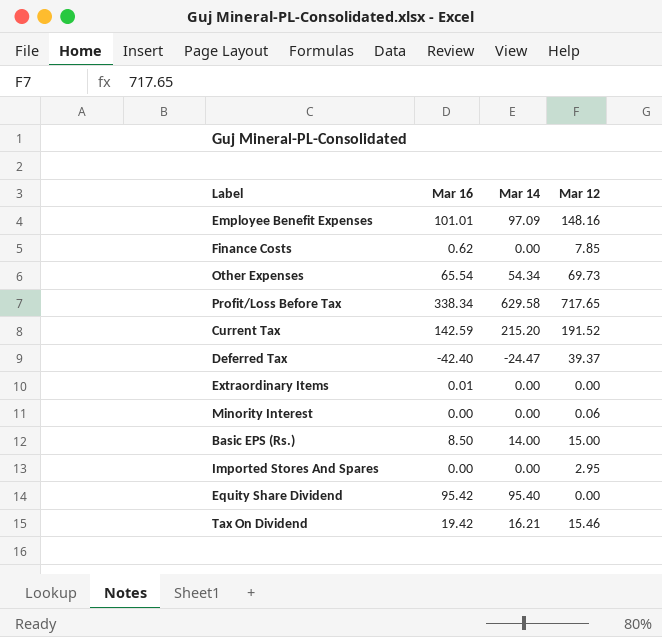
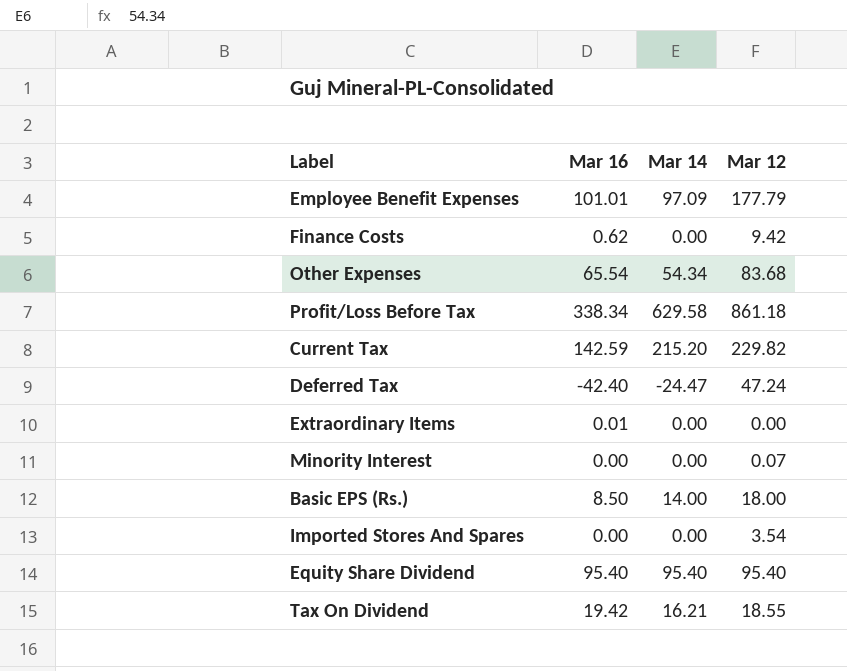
Employee Benefit Expenses | Mar 12: 148.16 -> 177.79
Finance Costs | Mar 12: 7.85 -> 9.42
Other Expenses | Mar 12: 69.73 -> 83.68
Profit/Loss Before Tax | Mar 12: 717.65 -> 861.18
Current Tax | Mar 12: 191.52 -> 229.82
Deferred Tax | Mar 12: 39.37 -> 47.24
Minority Interest | Mar 12: 0.06 -> 0.07
Basic EPS (Rs.) | Mar 12: 15.00 -> 18.00
Imported Stores And Spares | Mar 12: 2.95 -> 3.54
Equity Share Dividend | Mar 16: 95.42 -> 95.40
Equity Share Dividend | Mar 12: 0.00 -> 95.40
Tax On Dividend | Mar 12: 15.46 -> 18.55

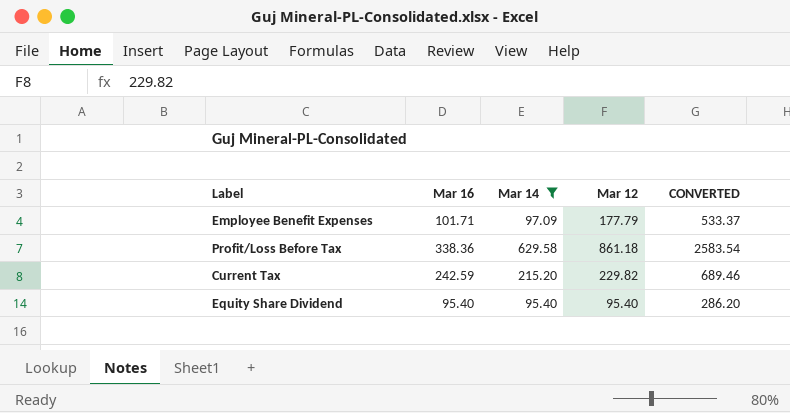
filter: none -> Mar 14 >= 95.40
column CONVERTED | formula: none -> [Mar 12] * 3
Employee Benefit Expenses | Mar 16: 101.01 -> 101.71
Profit/Loss Before Tax | Mar 16: 338.34 -> 338.36
Current Tax | Mar 16: 142.59 -> 242.59

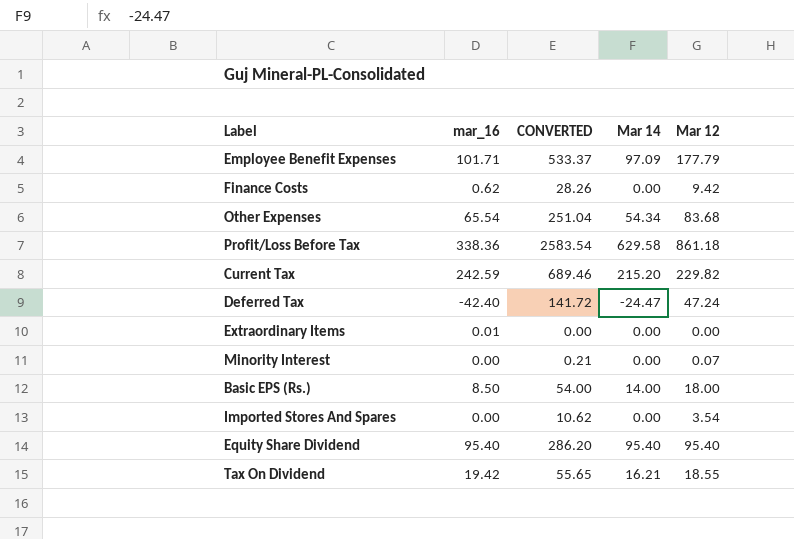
filter: Mar 14 >= 95.40 -> none
column name: Mar 16 -> mar_16
column CONVERTED | position: 5 -> 3

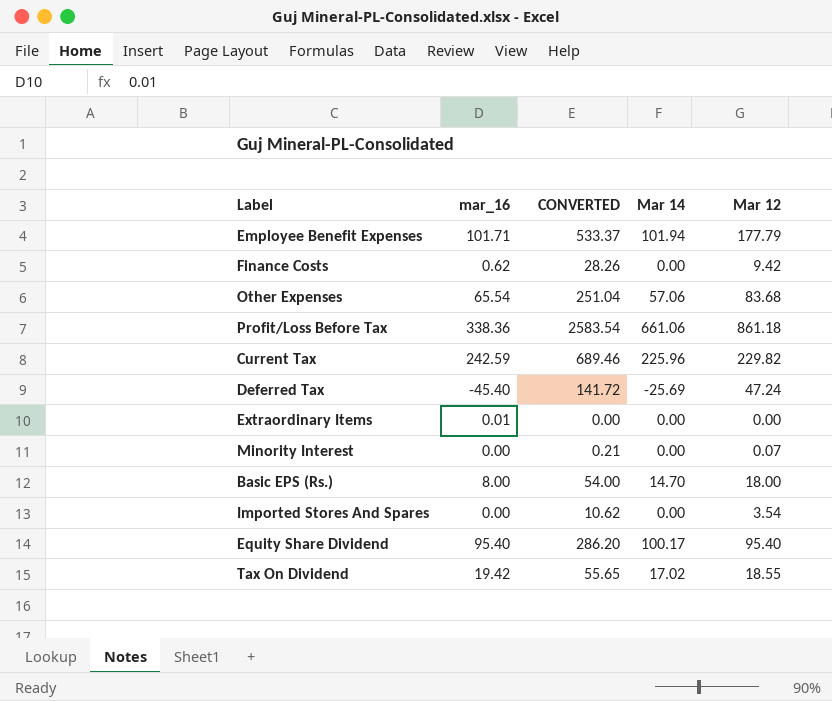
Employee Benefit Expenses | Mar 14: 97.09 -> 101.94
Other Expenses | Mar 14: 54.34 -> 57.06
Profit/Loss Before Tax | Mar 14: 629.58 -> 661.06
Current Tax | Mar 14: 215.20 -> 225.96
Deferred Tax | mar_16: -42.40 -> -45.40
Deferred Tax | Mar 14: -24.47 -> -25.69
Basic EPS (Rs.) | mar_16: 8.50 -> 8.00
Basic EPS (Rs.) | Mar 14: 14.00 -> 14.70
Equity Share Dividend | Mar 14: 95.40 -> 100.17
Tax On Dividend | Mar 14: 16.21 -> 17.02

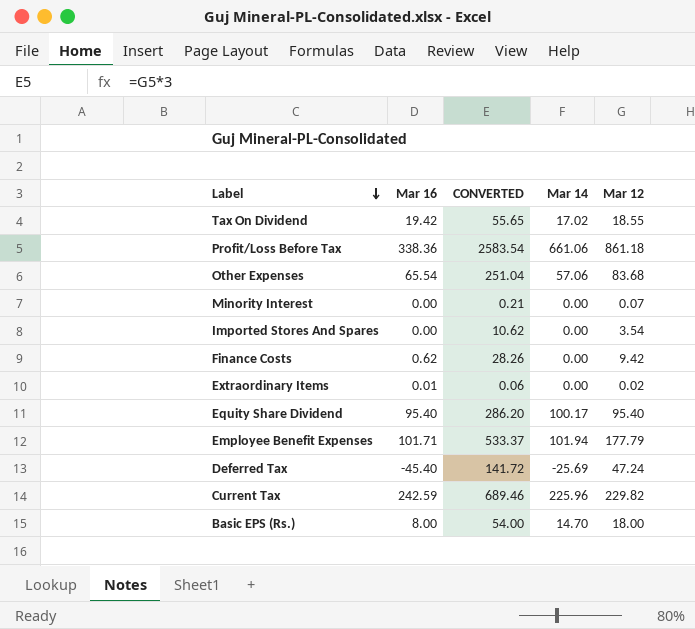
row order: none -> Label descending
column name: mar_16 -> Mar 16
Extraordinary Items | CONVERTED: 0.00 -> 0.06
Extraordinary Items | Mar 12: 0.00 -> 0.02

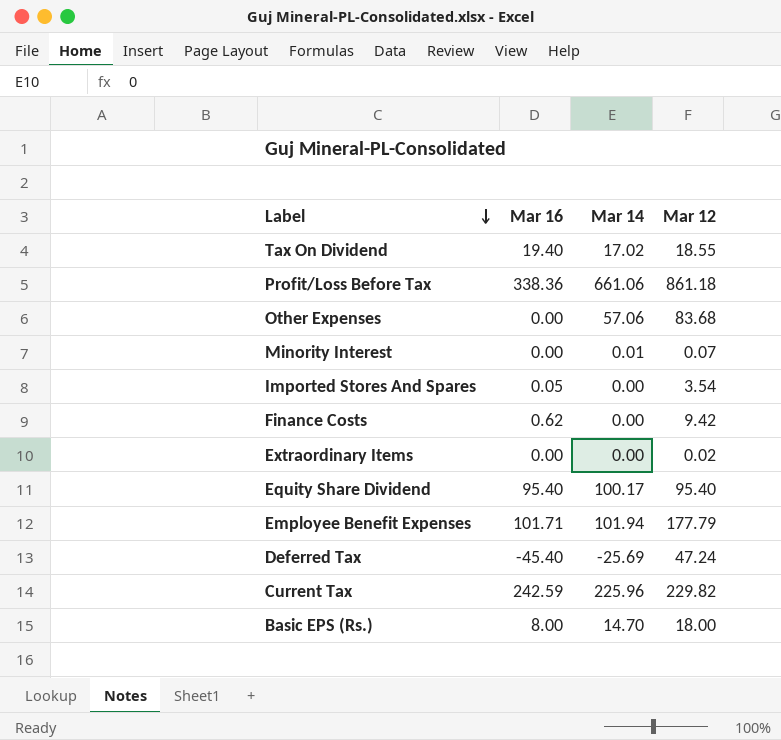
column CONVERTED | formula: [Mar 12] * 3 -> none
Tax On Dividend | Mar 16: 19.42 -> 19.40
Other Expenses | Mar 16: 65.54 -> 0.00
Minority Interest | Mar 14: 0.00 -> 0.01
Imported Stores And Spares | Mar 16: 0.00 -> 0.05
Extraordinary Items | Mar 16: 0.01 -> 0.00

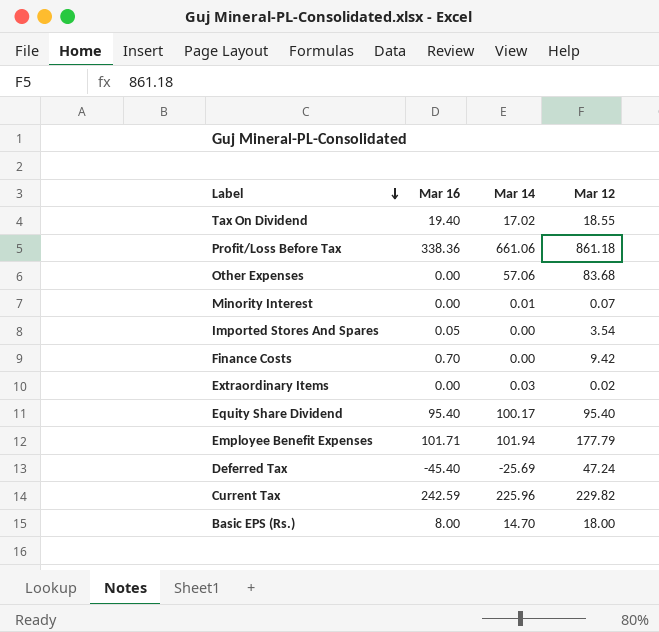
Finance Costs | Mar 16: 0.62 -> 0.70
Extraordinary Items | Mar 14: 0.00 -> 0.03

